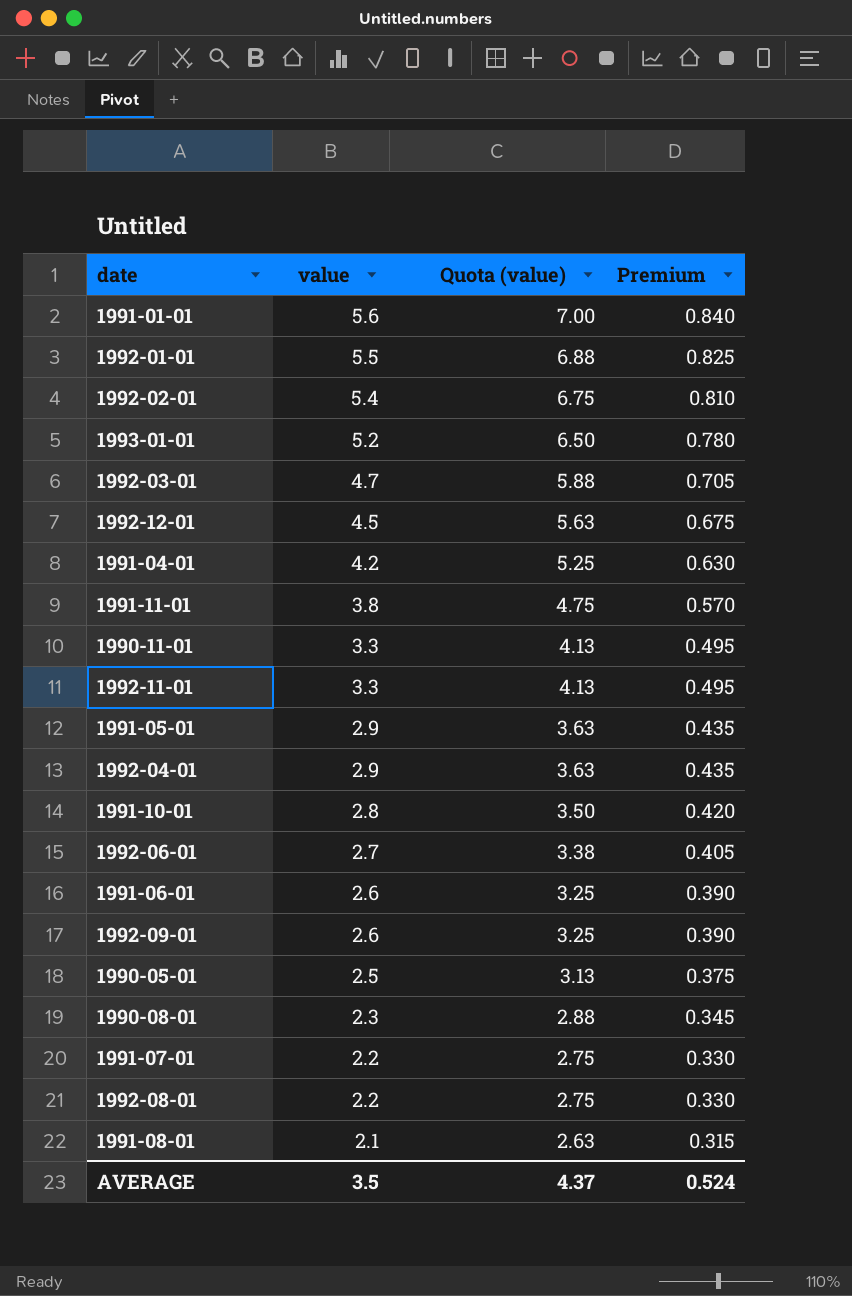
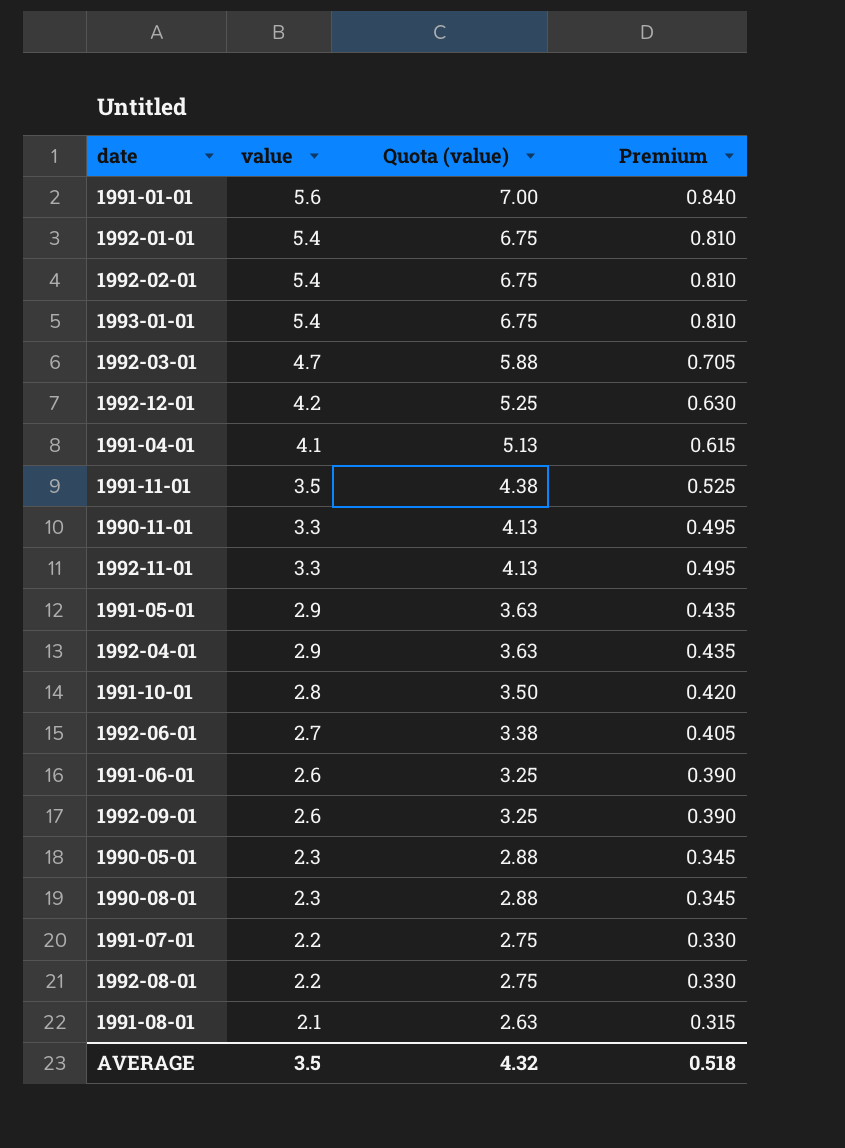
1992-01-01 | value: 5.5 -> 5.4
1992-01-01 | Quota (value): 6.88 -> 6.75
1992-01-01 | Premium: 0.825 -> 0.810
1993-01-01 | value: 5.2 -> 5.4
1993-01-01 | Quota (value): 6.50 -> 6.75
1993-01-01 | Premium: 0.780 -> 0.810
1992-12-01 | value: 4.5 -> 4.2
1992-12-01 | Quota (value): 5.63 -> 5.25
1992-12-01 | Premium: 0.675 -> 0.630
1991-04-01 | value: 4.2 -> 4.1
1991-04-01 | Quota (value): 5.25 -> 5.13
1991-04-01 | Premium: 0.630 -> 0.615
1991-11-01 | value: 3.8 -> 3.5
1991-11-01 | Quota (value): 4.75 -> 4.38
1991-11-01 | Premium: 0.570 -> 0.525
1990-05-01 | value: 2.5 -> 2.3
1990-05-01 | Quota (value): 3.13 -> 2.88
1990-05-01 | Premium: 0.375 -> 0.345
AVERAGE | Quota (value): 4.37 -> 4.32
AVERAGE | Premium: 0.524 -> 0.518

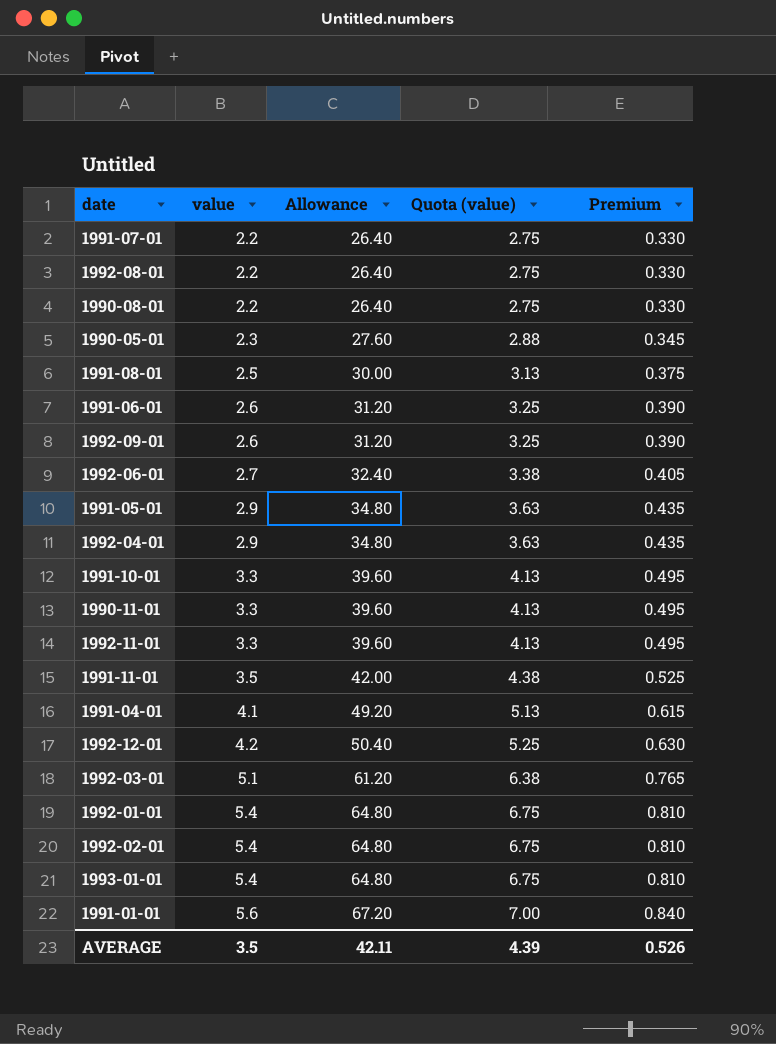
row order: value descending -> value ascending
column Allowance | formula: none -> [value] * 12
1990-08-01 | value: 2.3 -> 2.2
1990-08-01 | Quota (value): 2.88 -> 2.75
1990-08-01 | Premium: 0.345 -> 0.330
1991-08-01 | value: 2.1 -> 2.5
1991-08-01 | Quota (value): 2.63 -> 3.13
1991-08-01 | Premium: 0.315 -> 0.375
1991-10-01 | value: 2.8 -> 3.3
1991-10-01 | Quota (value): 3.50 -> 4.13
1991-10-01 | Premium: 0.420 -> 0.495
1992-03-01 | value: 4.7 -> 5.1
1992-03-01 | Quota (value): 5.88 -> 6.38
1992-03-01 | Premium: 0.705 -> 0.765
AVERAGE | Quota (value): 4.32 -> 4.39
AVERAGE | Premium: 0.518 -> 0.526

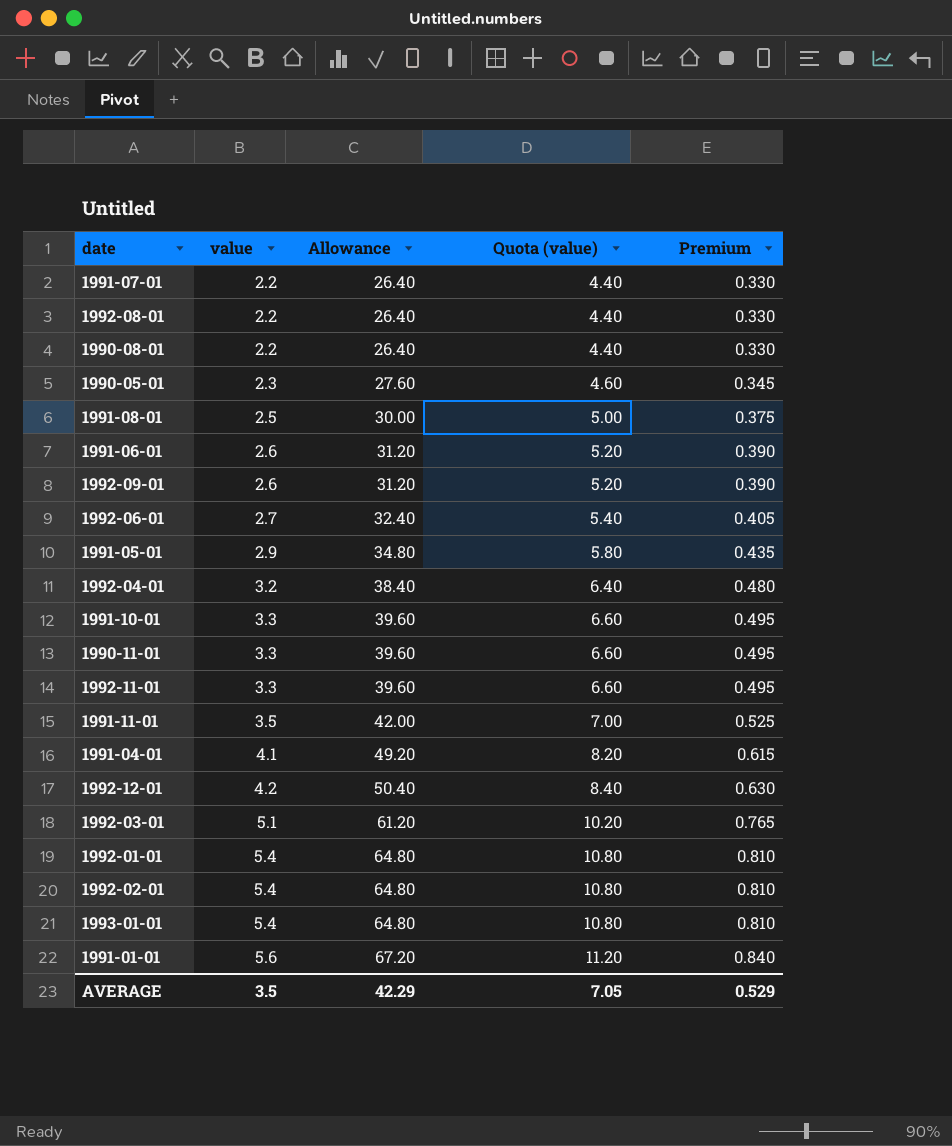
column Quota (value) | formula: [value] * 1.25 -> [value] * 2
1992-04-01 | value: 2.9 -> 3.2
1992-04-01 | Allowance: 34.80 -> 38.40
1992-04-01 | Premium: 0.435 -> 0.480
AVERAGE | Allowance: 42.11 -> 42.29
AVERAGE | Quota (value): 4.39 -> 7.05
AVERAGE | Premium: 0.526 -> 0.529

